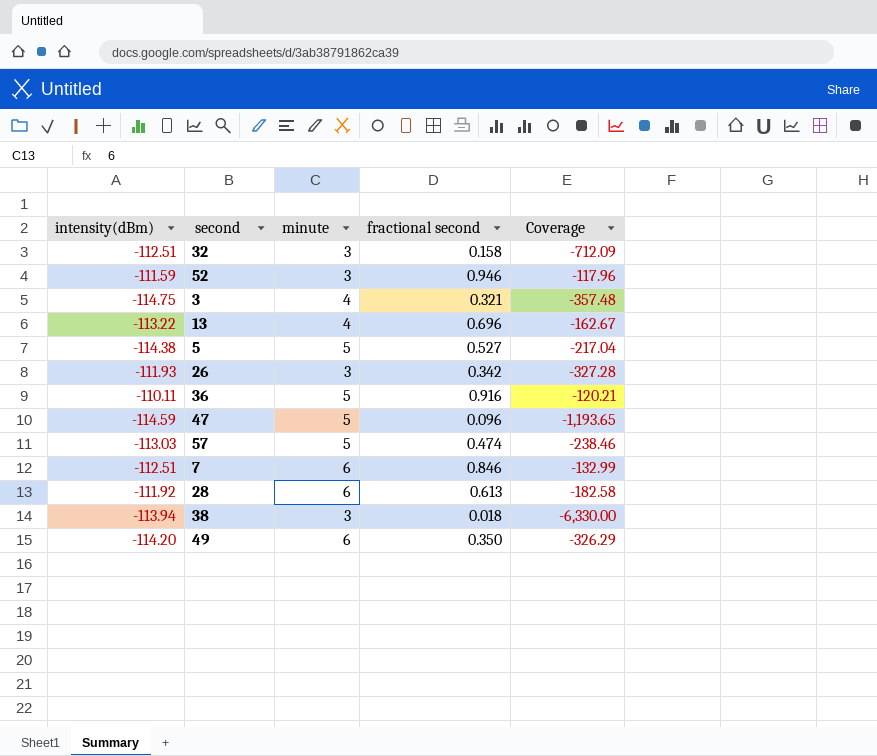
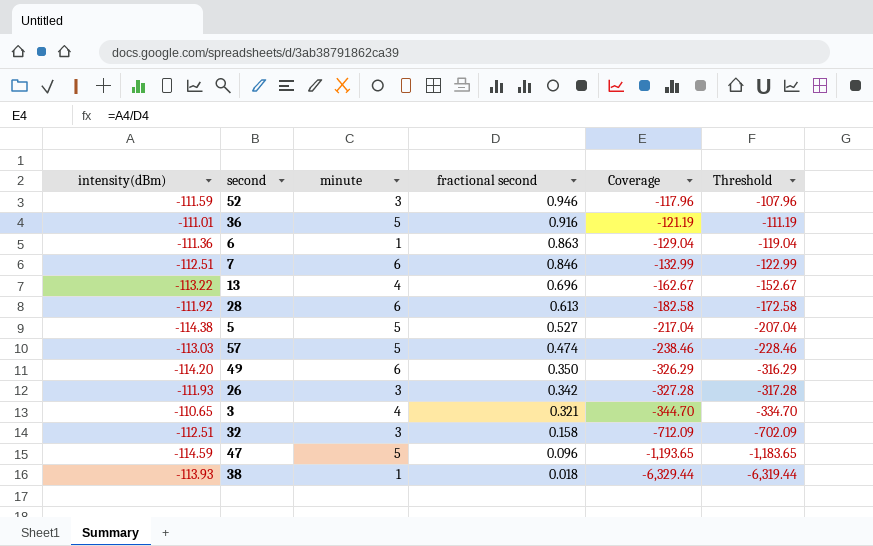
row order: none -> fractional second descending
column Threshold | formula: none -> [Coverage] + 10
36 | intensity(dBm): -110.11 -> -111.01
36 | Coverage: -120.21 -> -121.19
row 6: none -> -111.36 | 1 | 0.863 | -129.04 | -119.04
3 | intensity(dBm): -114.75 -> -110.65
3 | Coverage: -357.48 -> -344.70
38 | intensity(dBm): -113.94 -> -113.93
38 | minute: 3 -> 1
38 | Coverage: -6,330.00 -> -6,329.44

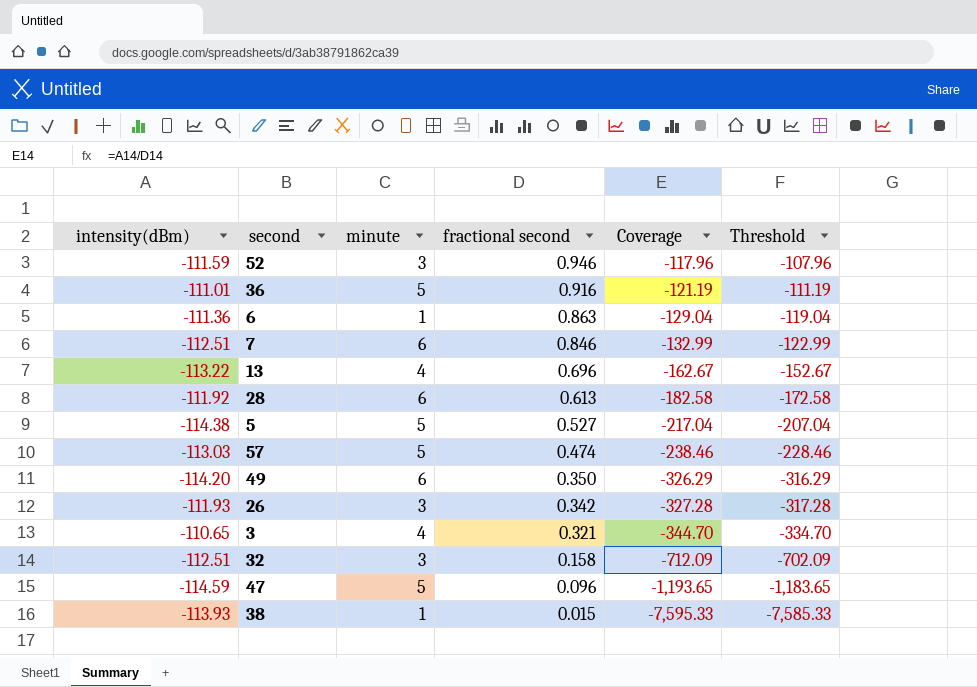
38 | fractional second: 0.018 -> 0.015
38 | Coverage: -6,329.44 -> -7,595.33
38 | Threshold: -6,319.44 -> -7,585.33

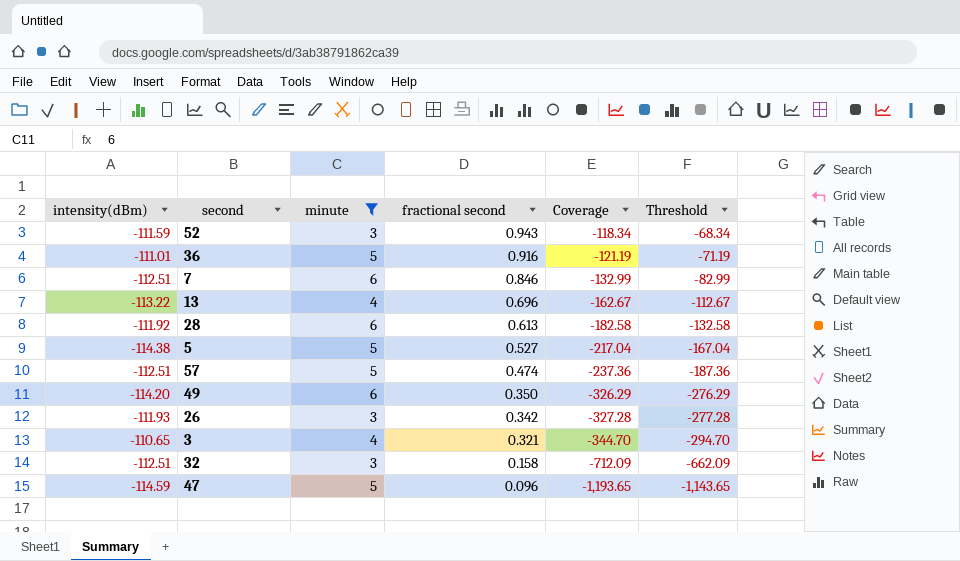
filter: none -> minute != 1
column Threshold | formula: [Coverage] + 10 -> [Coverage] + 50
52 | fractional second: 0.946 -> 0.943
52 | Coverage: -117.96 -> -118.34
57 | intensity(dBm): -113.03 -> -112.51
57 | Coverage: -238.46 -> -237.36

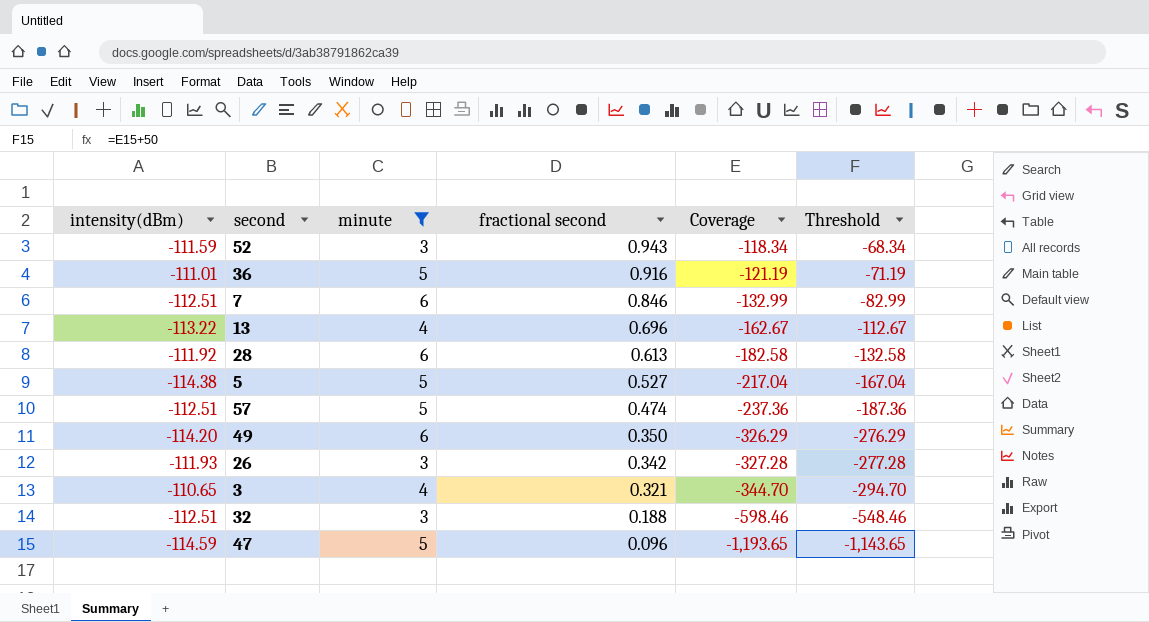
32 | fractional second: 0.158 -> 0.188
32 | Coverage: -712.09 -> -598.46
32 | Threshold: -662.09 -> -548.46

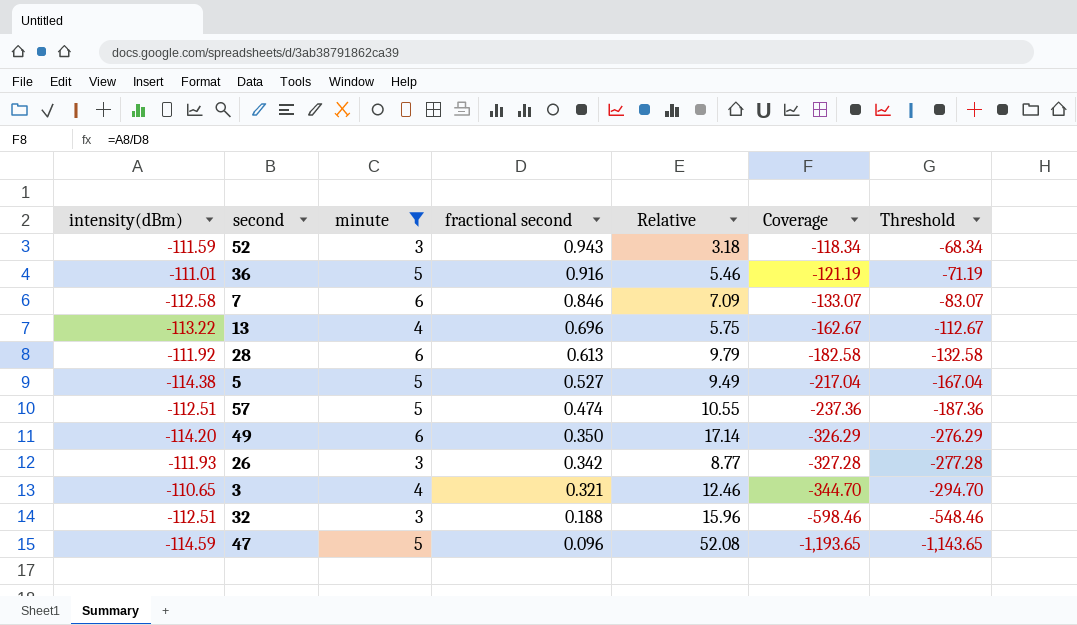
column Relative | formula: none -> [minute] / [fractional second]
7 | intensity(dBm): -112.51 -> -112.58
7 | Coverage: -132.99 -> -133.07
7 | Threshold: -82.99 -> -83.07

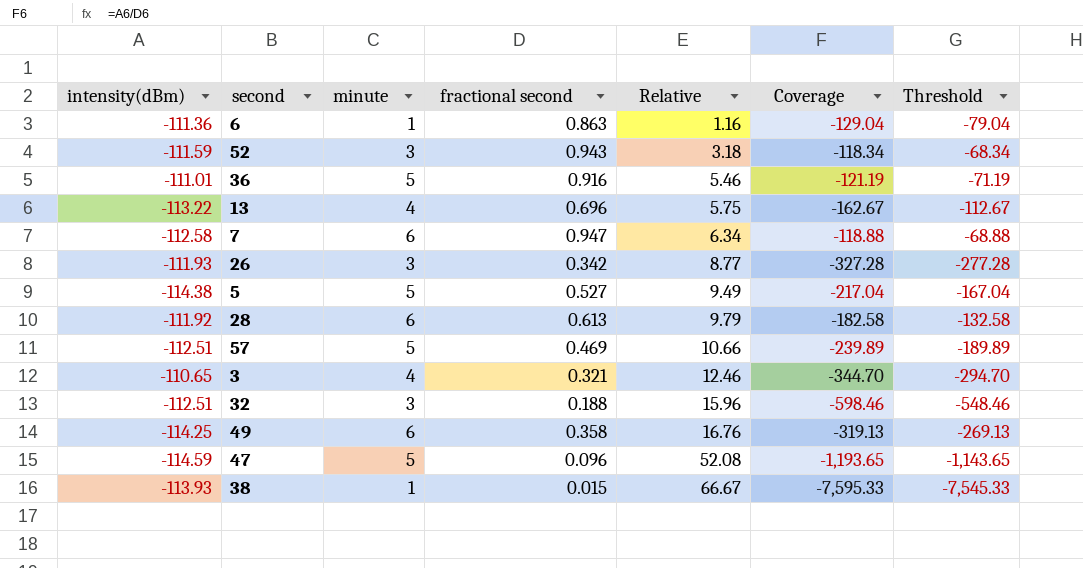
filter: minute != 1 -> none
row order: fractional second descending -> Relative ascending
7 | fractional second: 0.846 -> 0.947
7 | Relative: 7.09 -> 6.34
7 | Coverage: -133.07 -> -118.88
7 | Threshold: -83.07 -> -68.88
57 | fractional second: 0.474 -> 0.469
57 | Relative: 10.55 -> 10.66
57 | Coverage: -237.36 -> -239.89
57 | Threshold: -187.36 -> -189.89
49 | intensity(dBm): -114.20 -> -114.25
49 | fractional second: 0.350 -> 0.358
49 | Relative: 17.14 -> 16.76
49 | Coverage: -326.29 -> -319.13
49 | Threshold: -276.29 -> -269.13

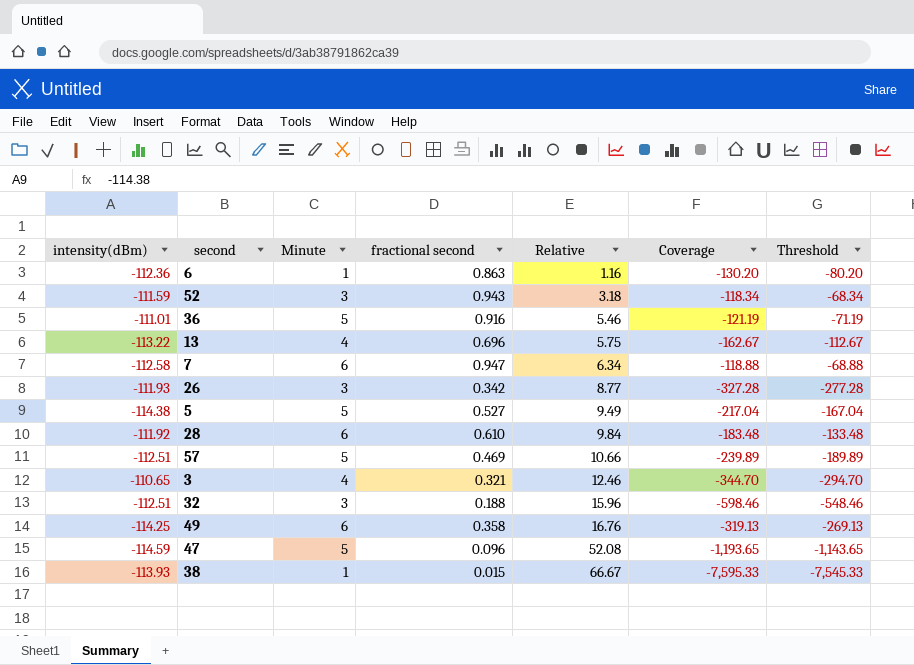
column name: minute -> Minute
6 | intensity(dBm): -111.36 -> -112.36
6 | Coverage: -129.04 -> -130.20
6 | Threshold: -79.04 -> -80.20
28 | fractional second: 0.613 -> 0.610
28 | Relative: 9.79 -> 9.84
28 | Coverage: -182.58 -> -183.48
28 | Threshold: -132.58 -> -133.48

